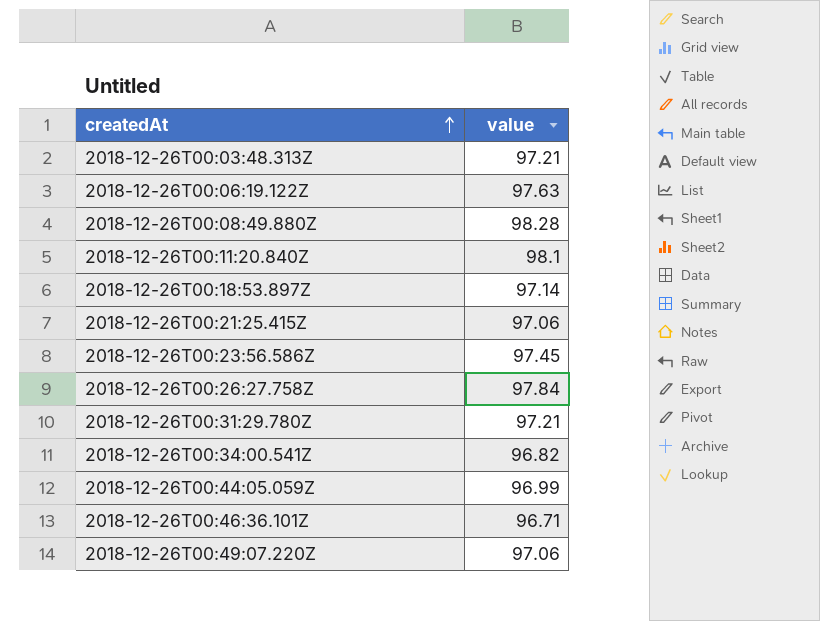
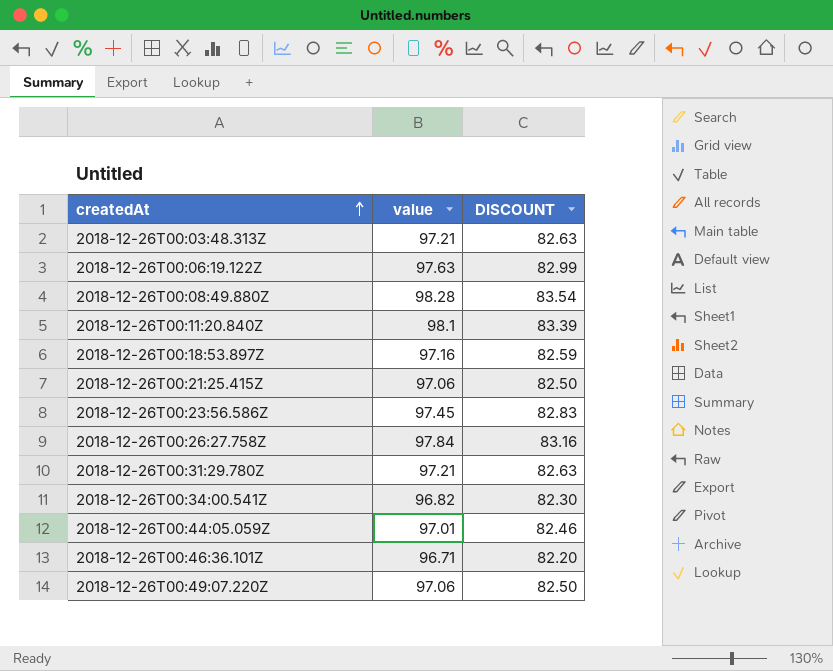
column DISCOUNT | formula: none -> [value] * 0.85
2018-12-26T00:18:53.897Z | value: 97.14 -> 97.16
2018-12-26T00:44:05.059Z | value: 96.99 -> 97.01

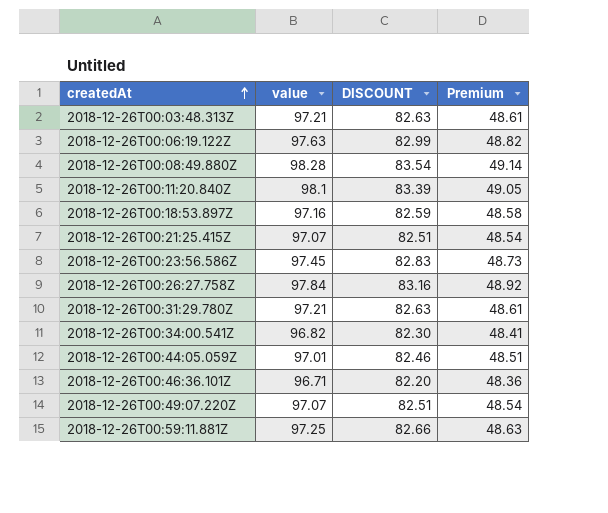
column Premium | formula: none -> [value] * 0.5
2018-12-26T00:21:25.415Z | value: 97.06 -> 97.07
2018-12-26T00:21:25.415Z | DISCOUNT: 82.50 -> 82.51
2018-12-26T00:49:07.220Z | value: 97.06 -> 97.07
2018-12-26T00:49:07.220Z | DISCOUNT: 82.50 -> 82.51
row 2018-12-26T00:59:11.881Z: none -> 97.25 | 82.66 | 48.63

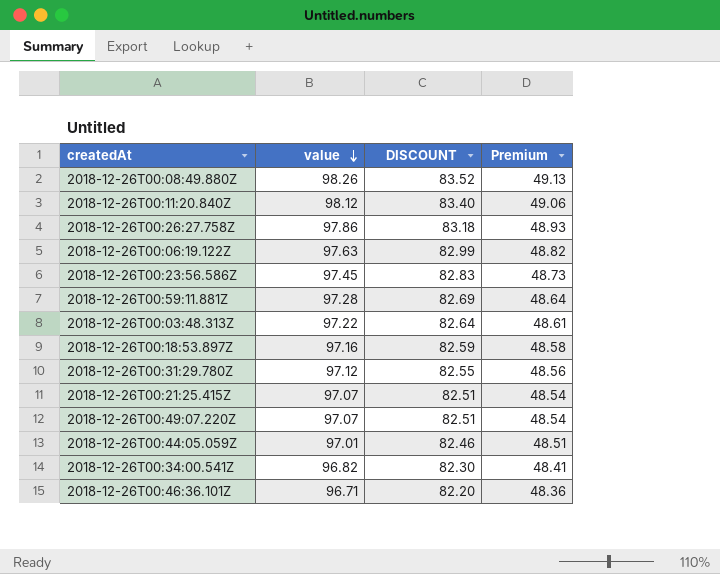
row order: createdAt ascending -> value descending
2018-12-26T00:08:49.880Z | value: 98.28 -> 98.26
2018-12-26T00:08:49.880Z | DISCOUNT: 83.54 -> 83.52
2018-12-26T00:08:49.880Z | Premium: 49.14 -> 49.13
2018-12-26T00:11:20.840Z | value: 98.1 -> 98.12
2018-12-26T00:11:20.840Z | DISCOUNT: 83.39 -> 83.40
2018-12-26T00:11:20.840Z | Premium: 49.05 -> 49.06
2018-12-26T00:26:27.758Z | value: 97.84 -> 97.86
2018-12-26T00:26:27.758Z | DISCOUNT: 83.16 -> 83.18
2018-12-26T00:26:27.758Z | Premium: 48.92 -> 48.93
2018-12-26T00:59:11.881Z | value: 97.25 -> 97.28
2018-12-26T00:59:11.881Z | DISCOUNT: 82.66 -> 82.69
2018-12-26T00:59:11.881Z | Premium: 48.63 -> 48.64
2018-12-26T00:03:48.313Z | value: 97.21 -> 97.22
2018-12-26T00:03:48.313Z | DISCOUNT: 82.63 -> 82.64
2018-12-26T00:31:29.780Z | value: 97.21 -> 97.12
2018-12-26T00:31:29.780Z | DISCOUNT: 82.63 -> 82.55
2018-12-26T00:31:29.780Z | Premium: 48.61 -> 48.56

